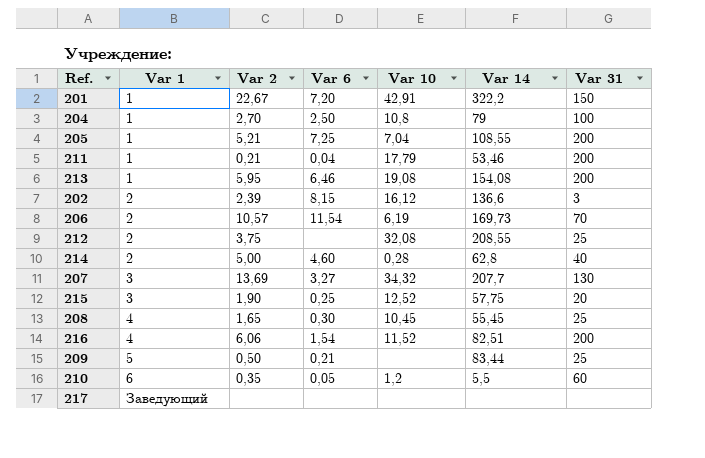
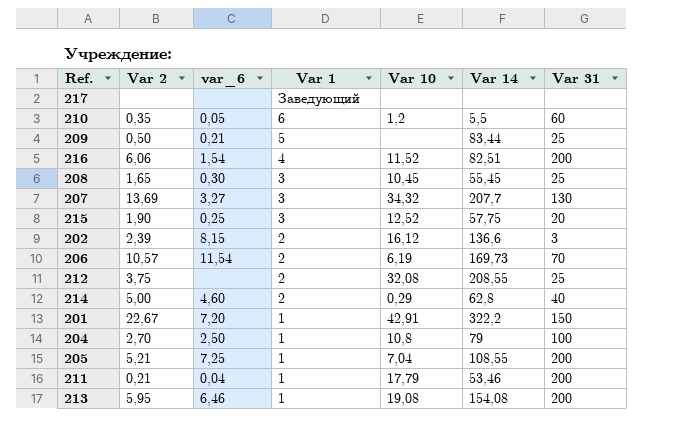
row order: Var 1 ascending -> Var 1 descending
column name: Var 6 -> var_6
column Var 1 | position: 2 -> 4
208 | Var 1: 4 -> 3
214 | Var 10: 0,28 -> 0,29

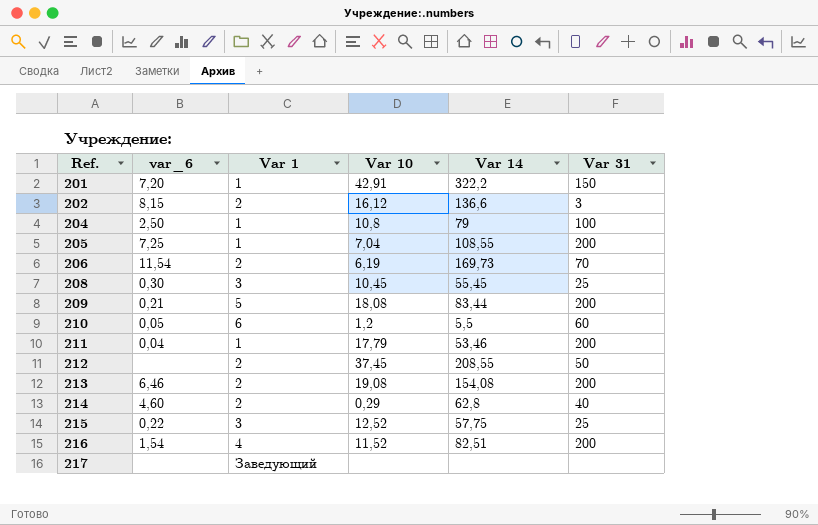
row order: Var 1 descending -> Ref. ascending
column Var 2 | position: 2 -> none
row 207: 13,69 | 3,27 | 3 | 34,32 | 207,7 | 130 -> none
209 | Var 10: none -> 18,08
209 | Var 31: 25 -> 200
212 | Var 10: 32,08 -> 37,45
212 | Var 31: 25 -> 50
213 | Var 1: 1 -> 2
215 | var_6: 0,25 -> 0,22
215 | Var 31: 20 -> 25

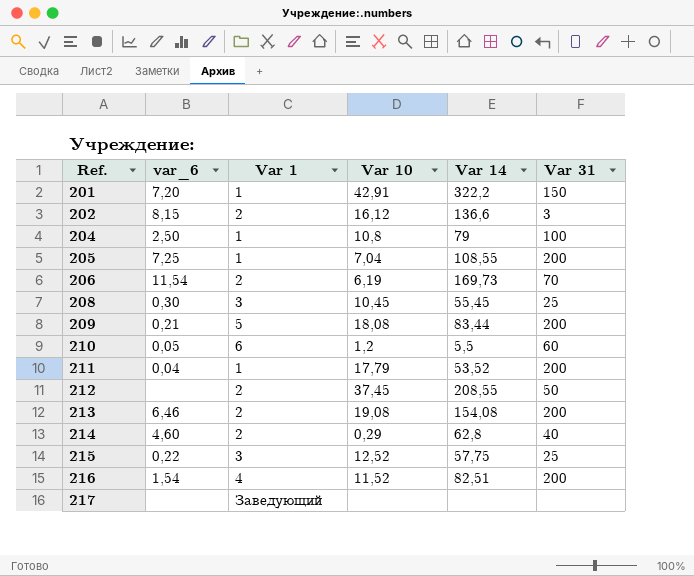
211 | Var 14: 53,46 -> 53,52

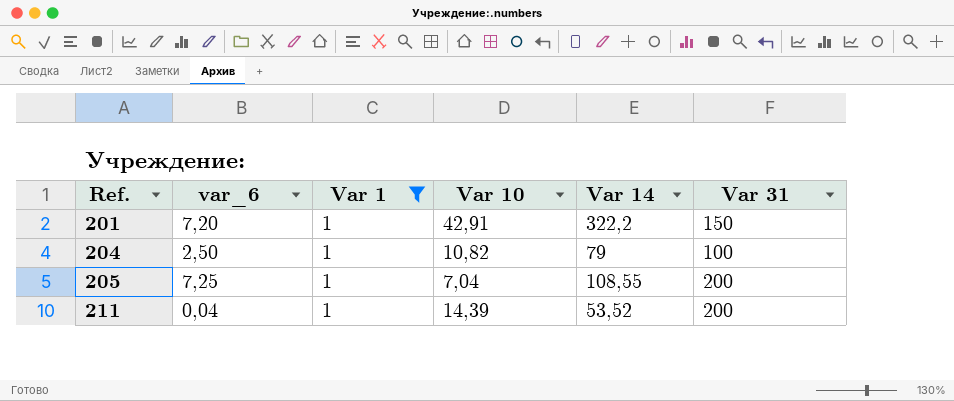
filter: none -> Var 1 = 1
204 | Var 10: 10,8 -> 10,82
211 | Var 10: 17,79 -> 14,39

